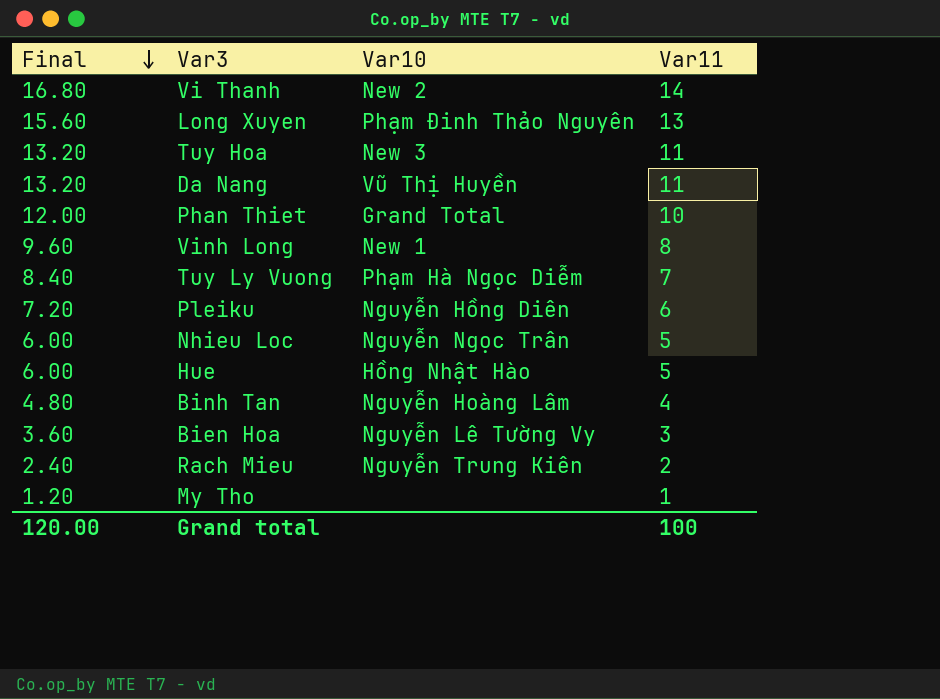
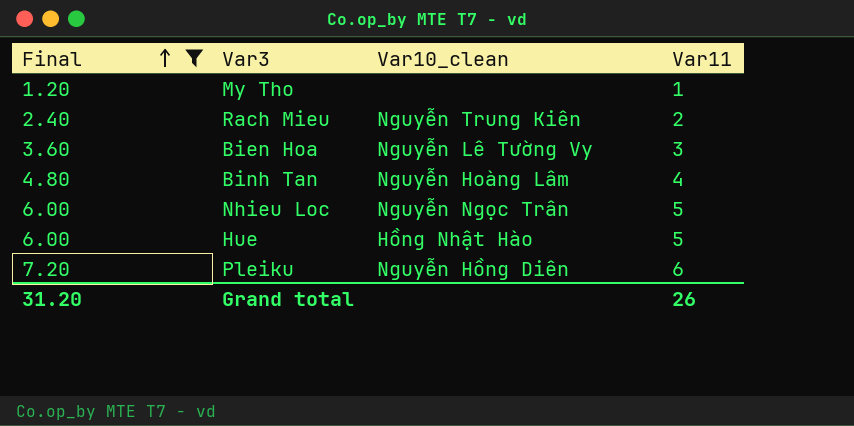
filter: none -> Final <= 7.20
row order: Final descending -> Final ascending
column name: Var10 -> Var10_clean
Grand total | Final: 120.00 -> 31.20
Grand total | Var11: 100 -> 26

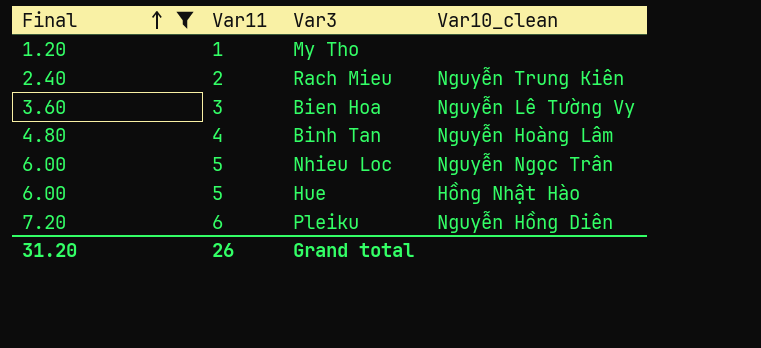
column Var11 | position: 4 -> 2

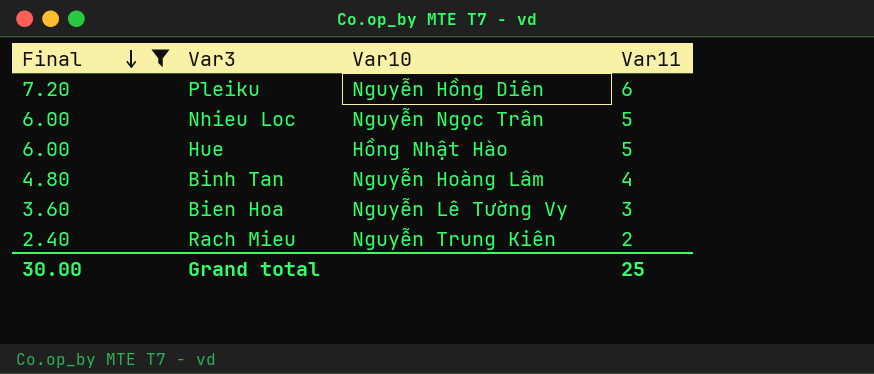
row order: Final ascending -> Final descending
column name: Var10_clean -> Var10
column Var11 | position: 2 -> 4
row My Tho: 1.20 | 1 | none -> none
Grand total | Final: 31.20 -> 30.00
Grand total | Var11: 26 -> 25

